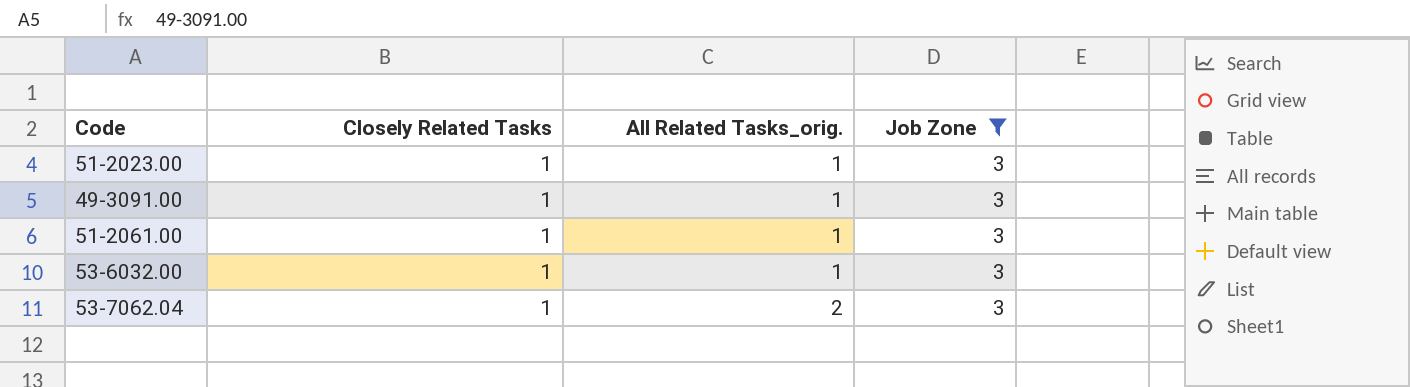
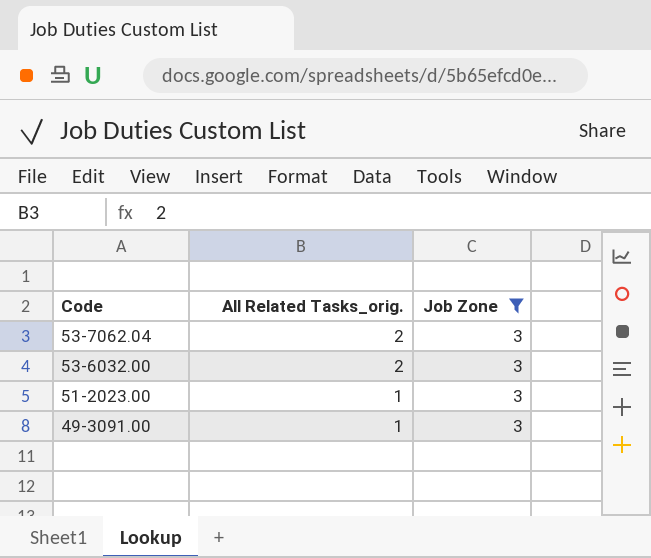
row order: All Related Tasks_orig. ascending -> Code descending
column Closely Related Tasks | position: 2 -> none
row 51-2061.00: 1 | 1 | 3 -> none
53-6032.00 | All Related Tasks_orig.: 1 -> 2

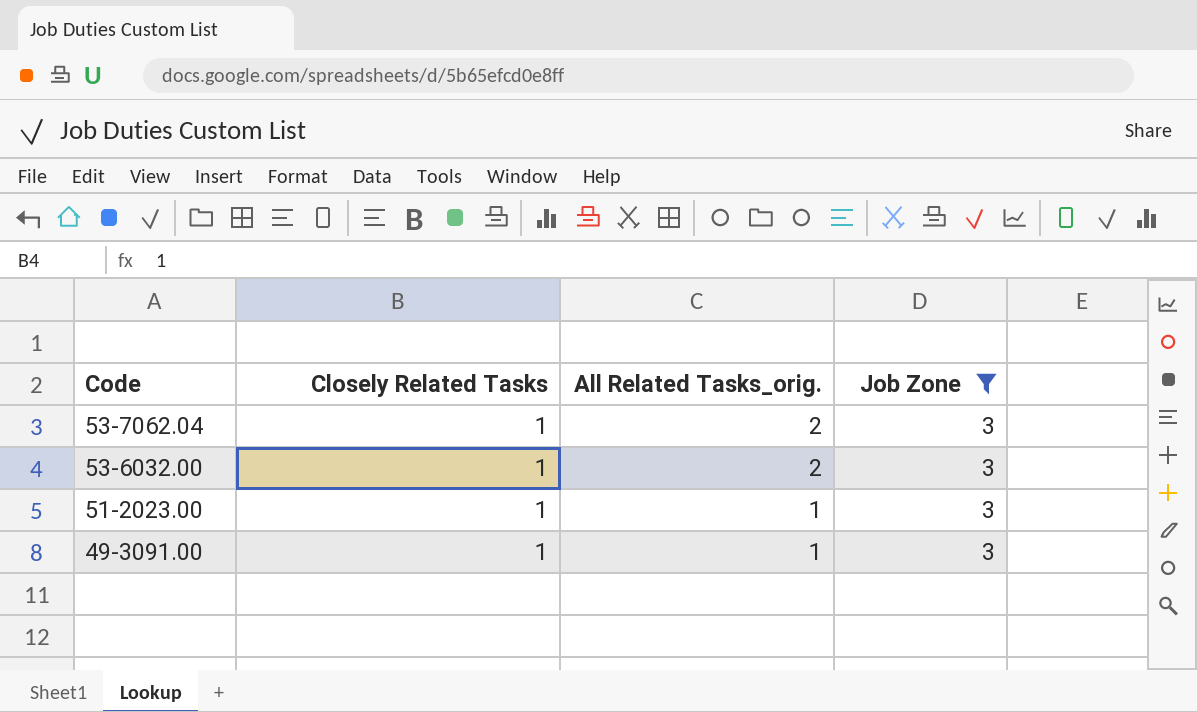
column Closely Related Tasks | position: none -> 2

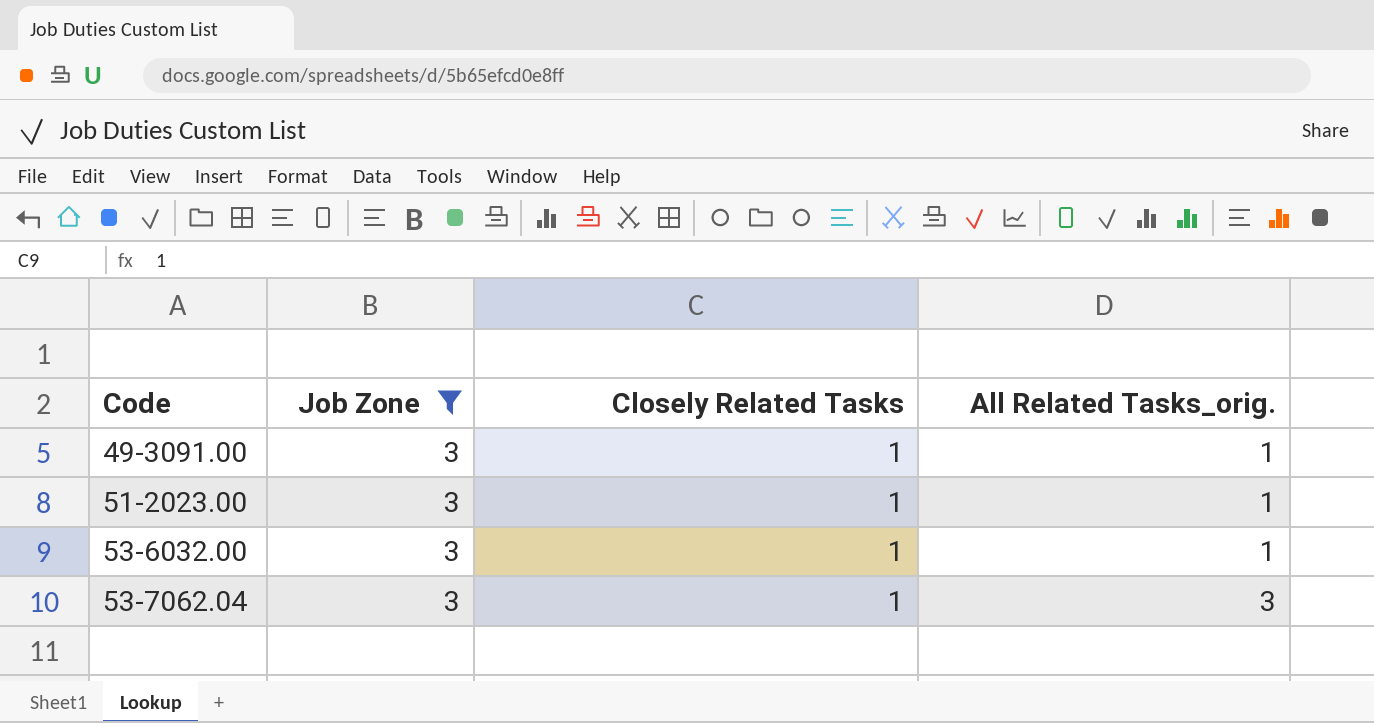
row order: Code descending -> Code ascending
column Job Zone | position: 4 -> 2
53-6032.00 | All Related Tasks_orig.: 2 -> 1
53-7062.04 | All Related Tasks_orig.: 2 -> 3

